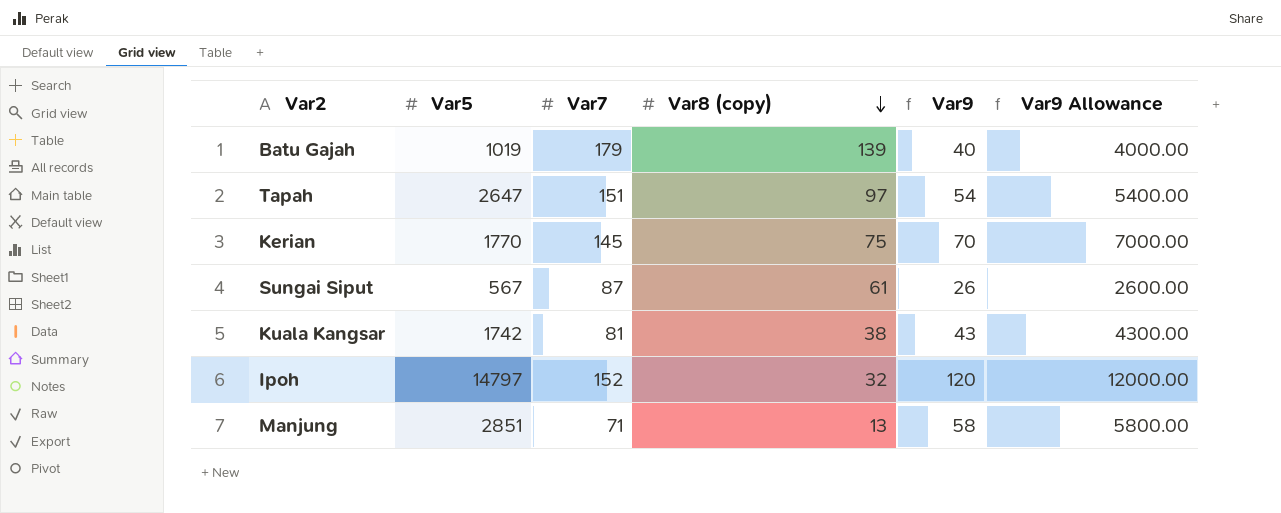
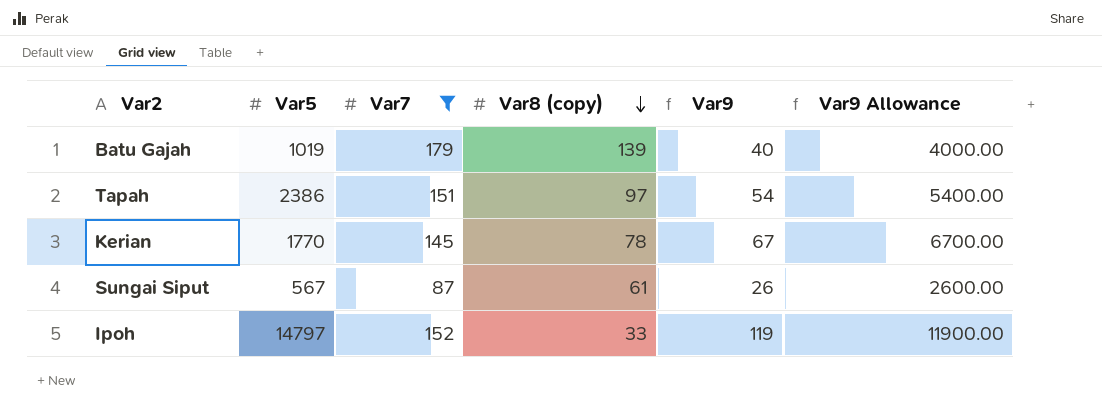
filter: none -> Var7 >= 87
Tapah | Var5: 2647 -> 2386
Kerian | Var8 (copy): 75 -> 78
Kerian | Var9: 70 -> 67
Kerian | Var9 Allowance: 7000.00 -> 6700.00
Ipoh | Var8 (copy): 32 -> 33
Ipoh | Var9: 120 -> 119
Ipoh | Var9 Allowance: 12000.00 -> 11900.00

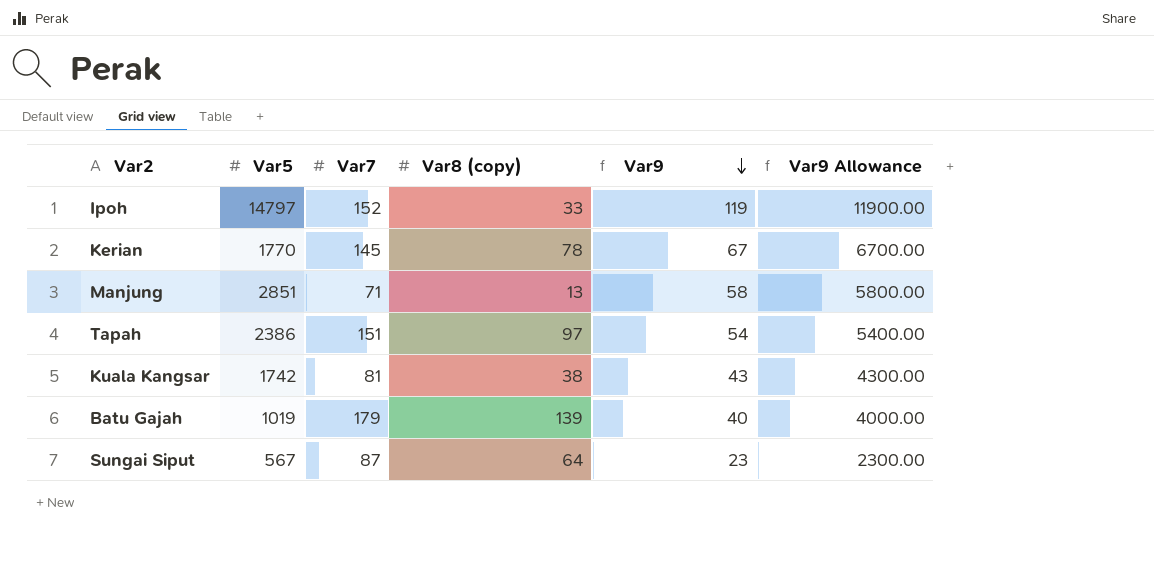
filter: Var7 >= 87 -> none
row order: Var8 (copy) descending -> Var9 descending
Sungai Siput | Var8 (copy): 61 -> 64
Sungai Siput | Var9: 26 -> 23
Sungai Siput | Var9 Allowance: 2600.00 -> 2300.00

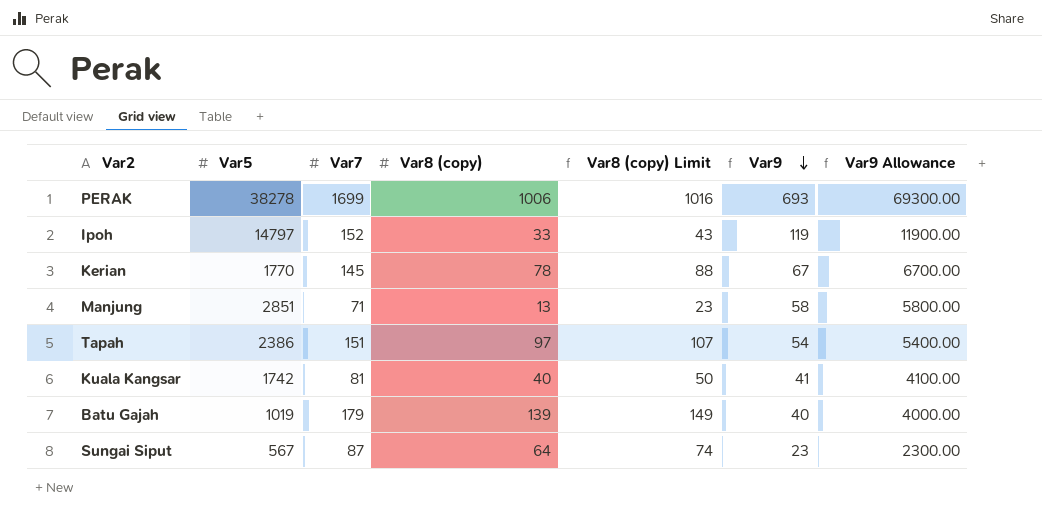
column Var8 (copy) Limit | formula: none -> [Var8 (copy)] + 10
row PERAK: none -> 38278 | 1699 | 1006 | 1016 | 693 | 69300.00
Kuala Kangsar | Var8 (copy): 38 -> 40
Kuala Kangsar | Var9: 43 -> 41
Kuala Kangsar | Var9 Allowance: 4300.00 -> 4100.00

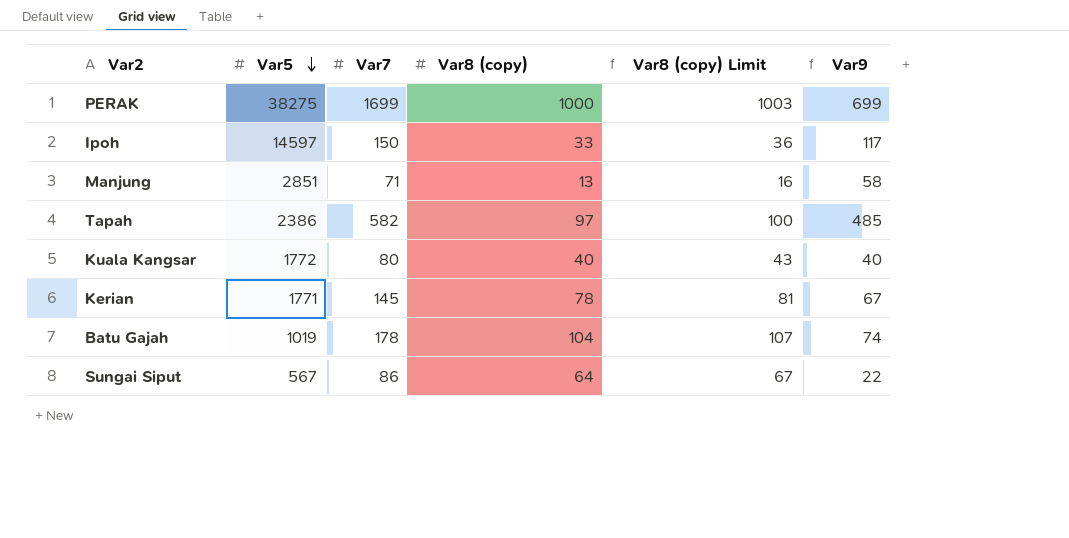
row order: Var9 descending -> Var5 descending
column Var9 Allowance | formula: [Var9] * 100 -> none
column Var8 (copy) Limit | formula: [Var8 (copy)] + 10 -> [Var8 (copy)] + 3
PERAK | Var5: 38278 -> 38275
PERAK | Var8 (copy): 1006 -> 1000
PERAK | Var9: 693 -> 699
Ipoh | Var5: 14797 -> 14597
Ipoh | Var7: 152 -> 150
Ipoh | Var9: 119 -> 117
Tapah | Var7: 151 -> 582
Tapah | Var9: 54 -> 485
Kuala Kangsar | Var5: 1742 -> 1772
Kuala Kangsar | Var7: 81 -> 80
Kuala Kangsar | Var9: 41 -> 40
Kerian | Var5: 1770 -> 1771
Batu Gajah | Var7: 179 -> 178
Batu Gajah | Var8 (copy): 139 -> 104
Batu Gajah | Var9: 40 -> 74
Sungai Siput | Var7: 87 -> 86
Sungai Siput | Var9: 23 -> 22

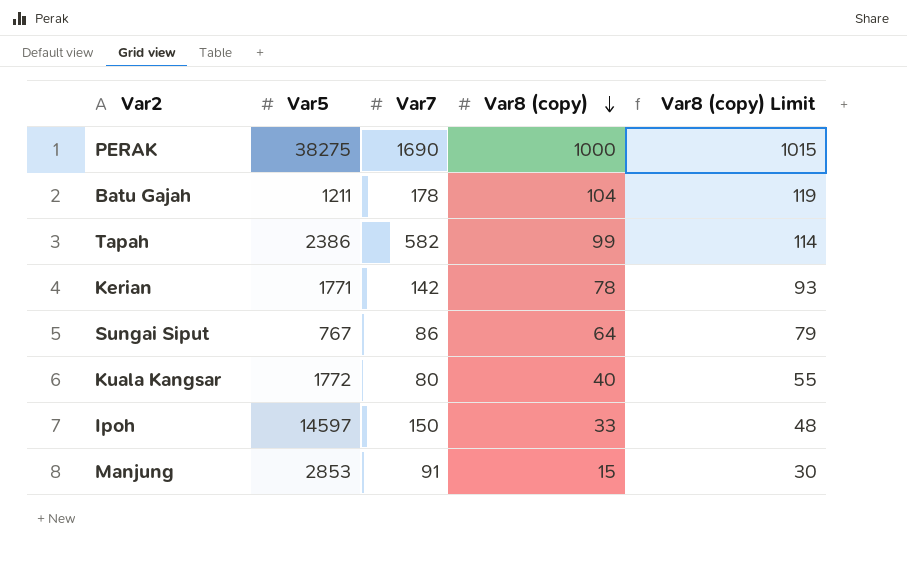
row order: Var5 descending -> Var8 (copy) descending
column Var9 | formula: [Var7] - [Var8 (copy)] -> none
column Var8 (copy) Limit | formula: [Var8 (copy)] + 3 -> [Var8 (copy)] + 15
PERAK | Var7: 1699 -> 1690
Batu Gajah | Var5: 1019 -> 1211
Tapah | Var8 (copy): 97 -> 99
Kerian | Var7: 145 -> 142
Sungai Siput | Var5: 567 -> 767
Manjung | Var5: 2851 -> 2853
Manjung | Var7: 71 -> 91
Manjung | Var8 (copy): 13 -> 15

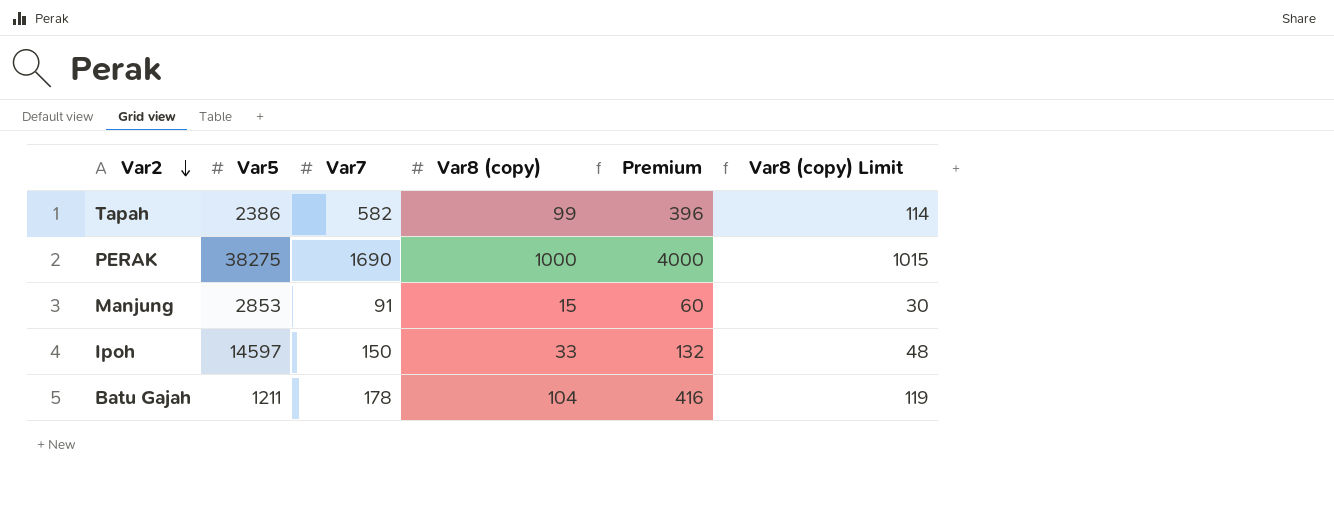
row order: Var8 (copy) descending -> Var2 descending
column Premium | formula: none -> [Var8 (copy)] * 4
row Kerian: 1771 | 142 | 78 | 93 -> none
row Sungai Siput: 767 | 86 | 64 | 79 -> none
row Kuala Kangsar: 1772 | 80 | 40 | 55 -> none

